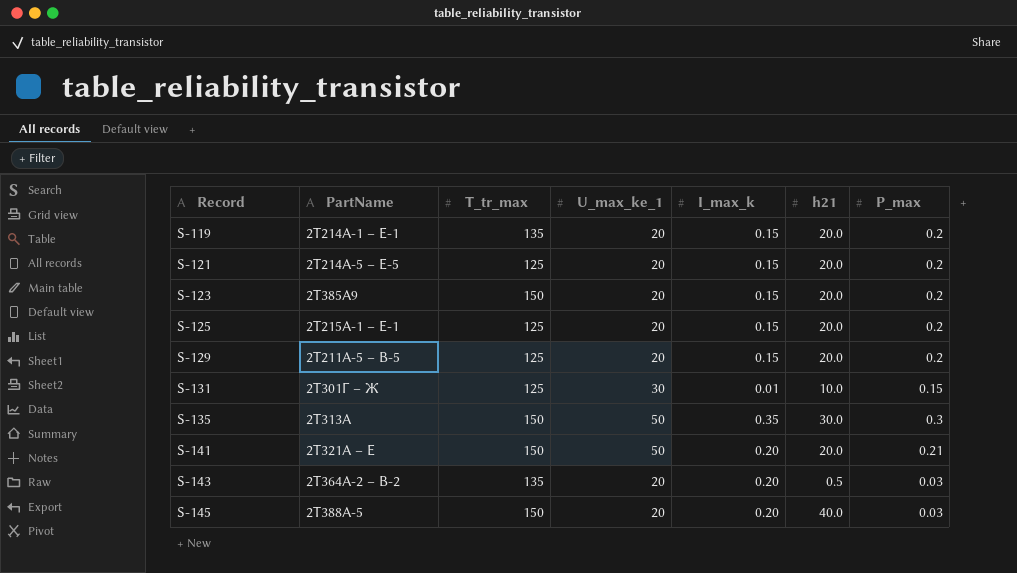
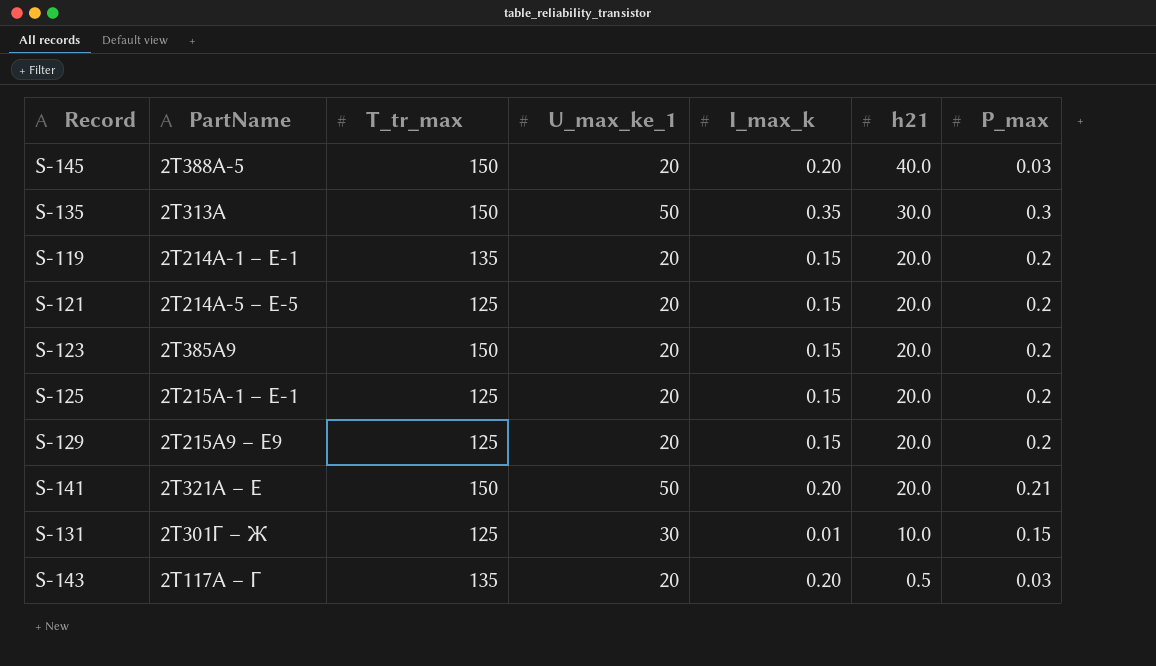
row order: Record ascending -> h21 descending
S-129 | PartName: 2Т211А-5 – В-5 -> 2Т215А9 – Е9
S-143 | PartName: 2Т364А-2 – В-2 -> 2Т117А – Г

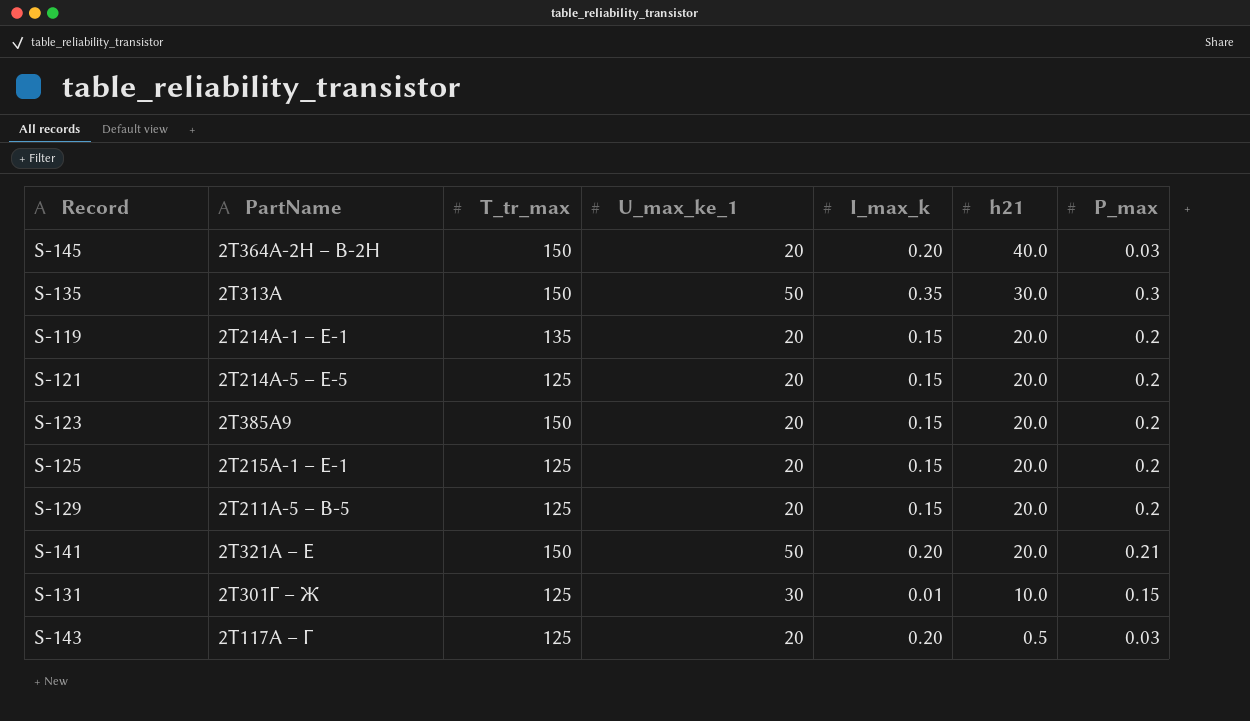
S-145 | PartName: 2Т388А-5 -> 2Т364А-2Н – В-2Н
S-129 | PartName: 2Т215А9 – Е9 -> 2Т211А-5 – В-5
S-143 | T_tr_max: 135 -> 125

